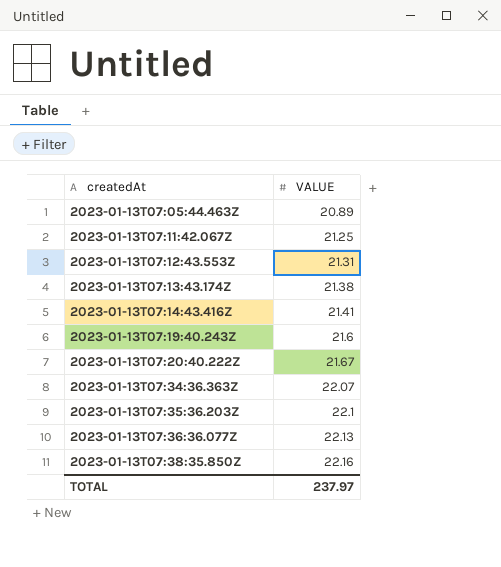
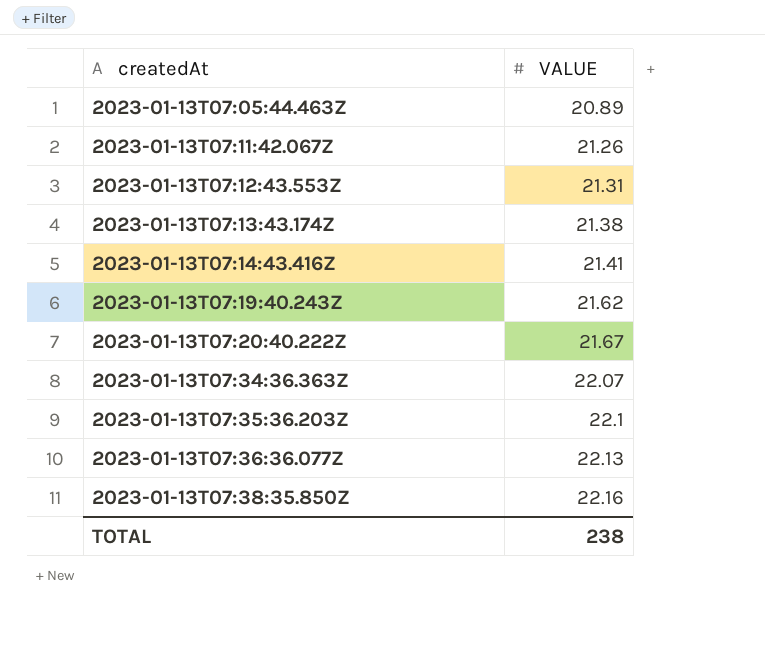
2023-01-13T07:11:42.067Z | VALUE: 21.25 -> 21.26
2023-01-13T07:19:40.243Z | VALUE: 21.6 -> 21.62
TOTAL | VALUE: 237.97 -> 238

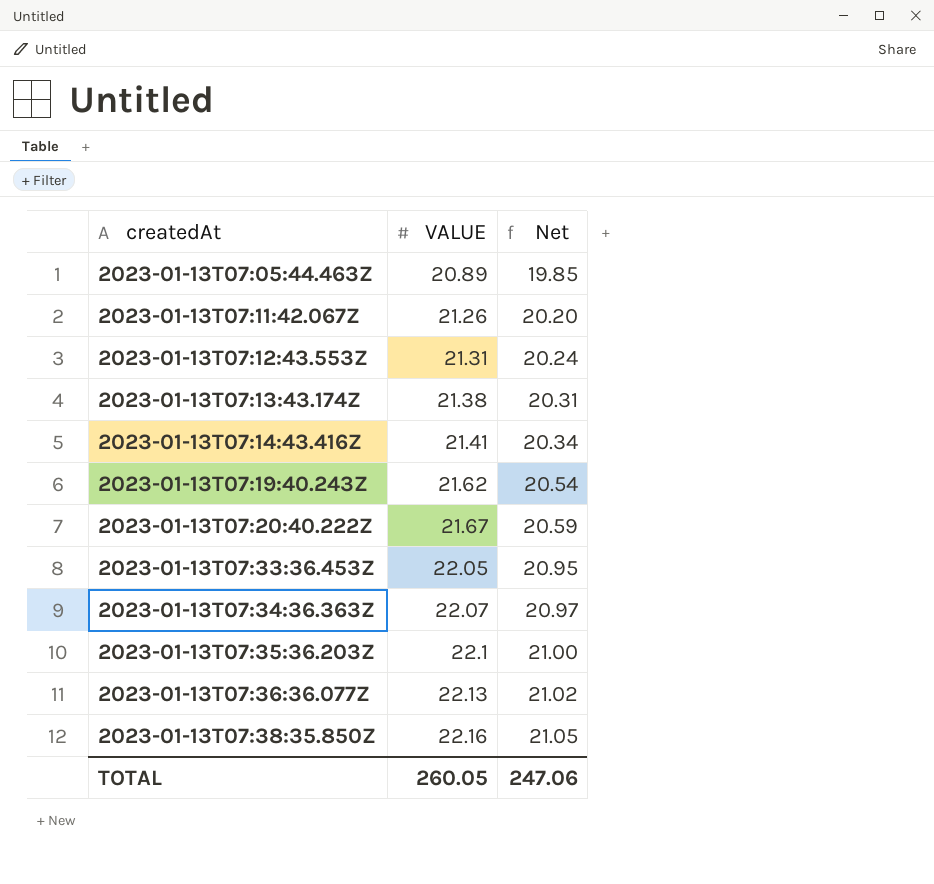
column Net | formula: none -> [VALUE] * 0.95
row 2023-01-13T07:33:36.453Z: none -> 22.05 | 20.95
TOTAL | VALUE: 238 -> 260.05

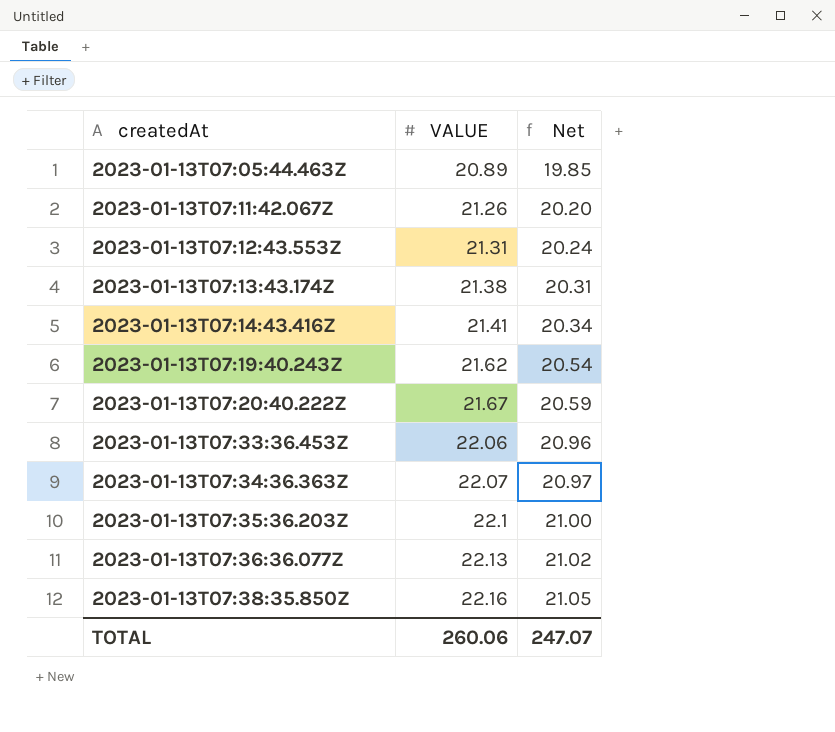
2023-01-13T07:33:36.453Z | VALUE: 22.05 -> 22.06
2023-01-13T07:33:36.453Z | Net: 20.95 -> 20.96
TOTAL | VALUE: 260.05 -> 260.06
TOTAL | Net: 247.06 -> 247.07

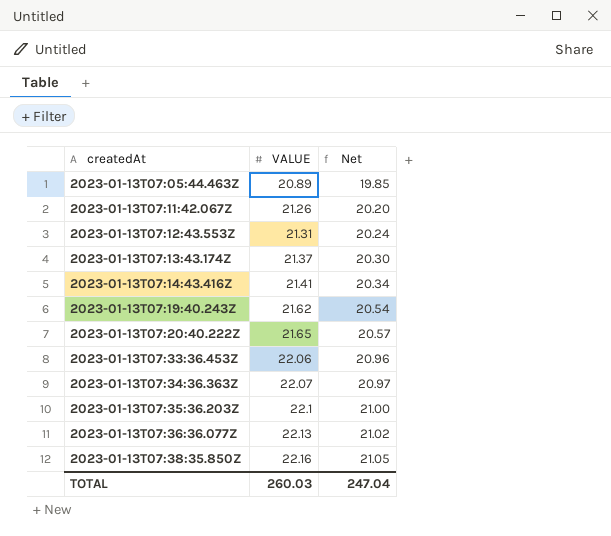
2023-01-13T07:13:43.174Z | VALUE: 21.38 -> 21.37
2023-01-13T07:13:43.174Z | Net: 20.31 -> 20.30
2023-01-13T07:20:40.222Z | VALUE: 21.67 -> 21.65
2023-01-13T07:20:40.222Z | Net: 20.59 -> 20.57
TOTAL | VALUE: 260.06 -> 260.03
TOTAL | Net: 247.07 -> 247.04

